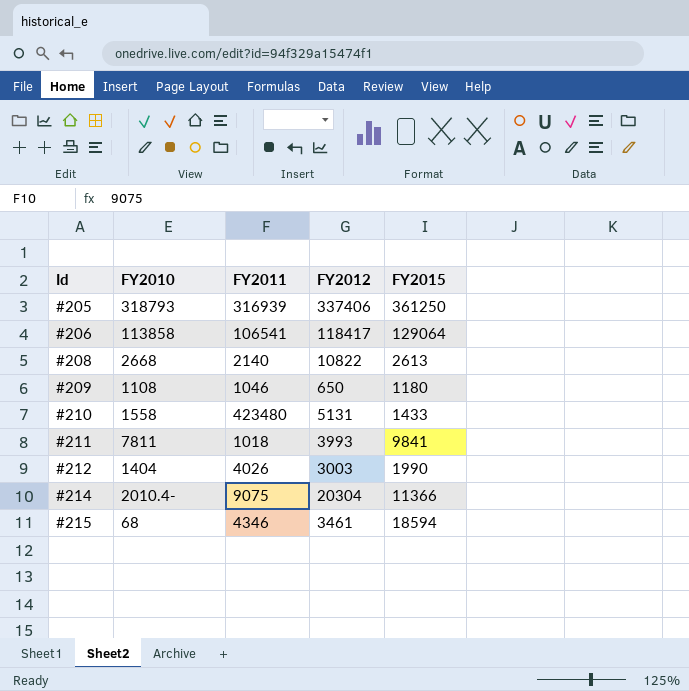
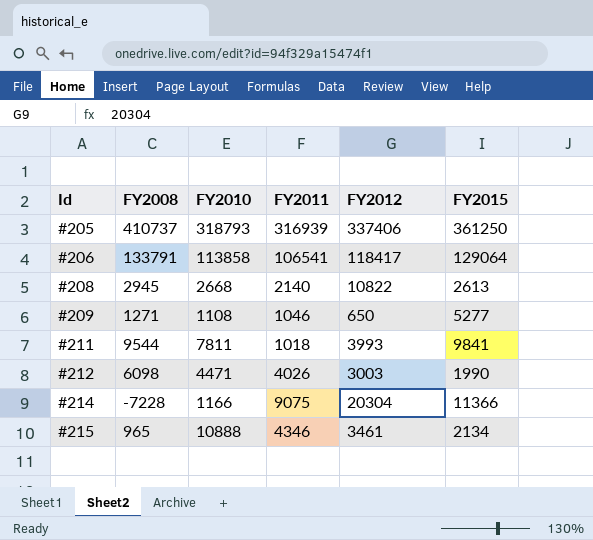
column FY2008 | position: none -> 2
row #210: 1558 | 423480 | 5131 | 1433 -> none
#209 | FY2015: 1180 -> 5277
#212 | FY2010: 1404 -> 4471
#214 | FY2010: 2010.4- -> 1166
#215 | FY2010: 68 -> 10888
#215 | FY2015: 18594 -> 2134

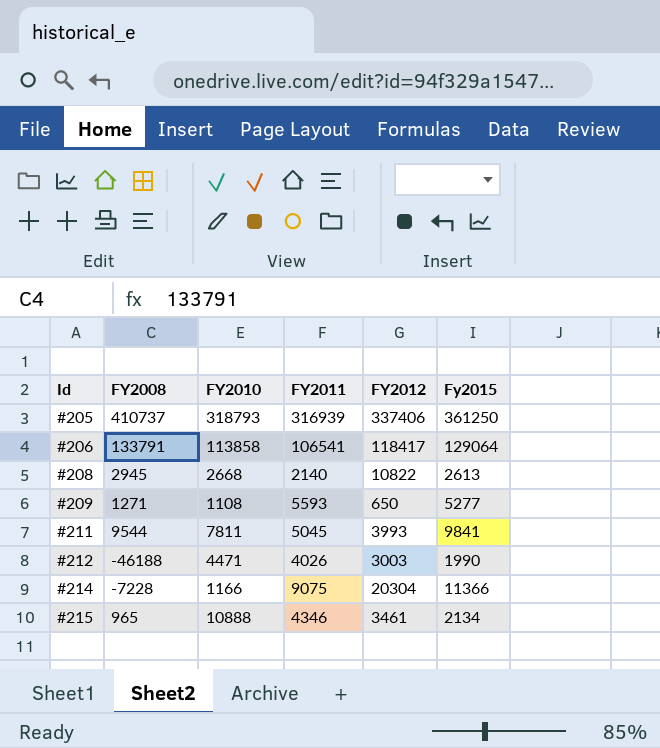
column name: FY2015 -> Fy2015
#209 | FY2011: 1046 -> 5593
#211 | FY2011: 1018 -> 5045
#212 | FY2008: 6098 -> -46188

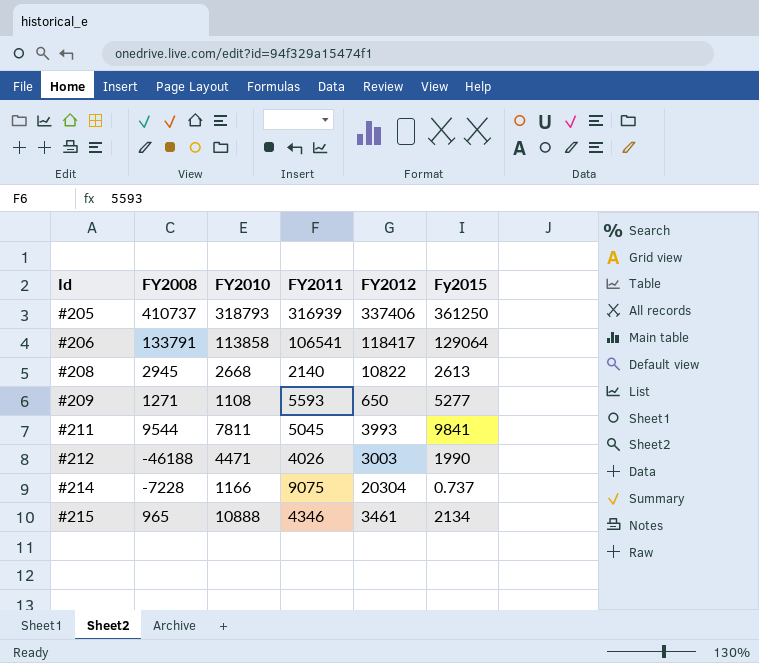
#214 | Fy2015: 11366 -> 0.737

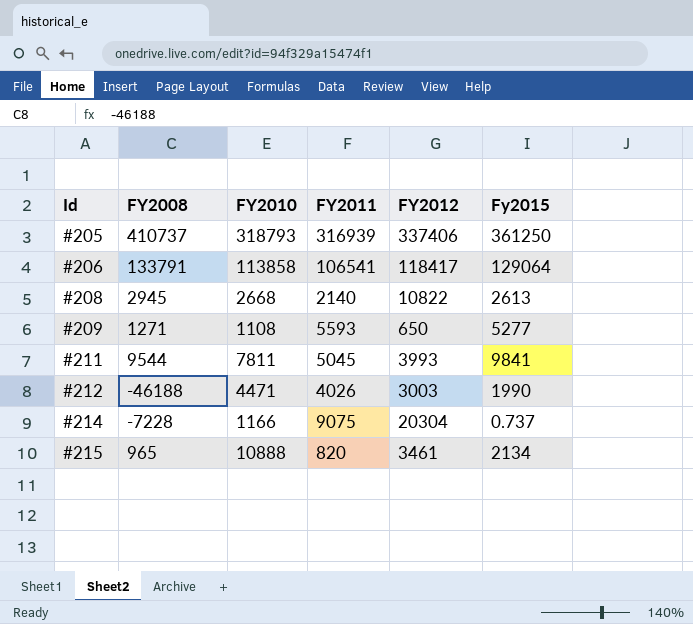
#215 | FY2011: 4346 -> 820

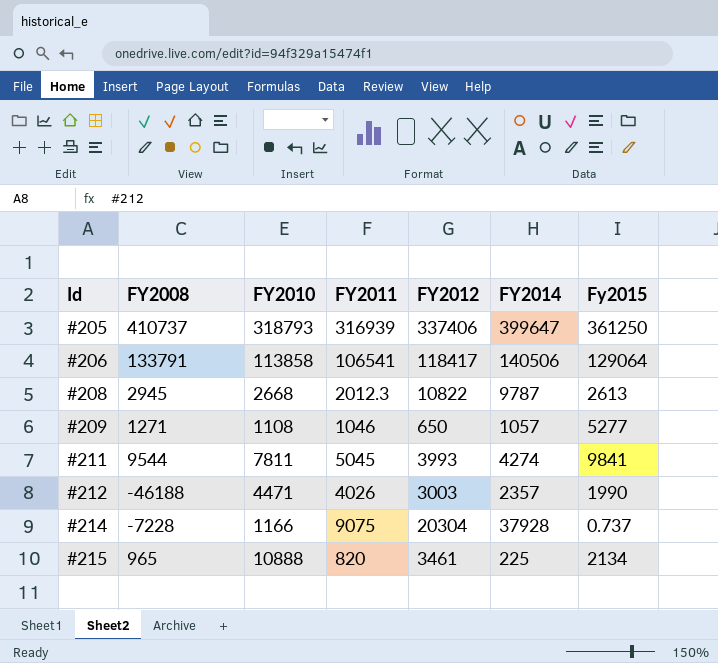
column FY2014 | position: none -> 6
#208 | FY2011: 2140 -> 2012.3
#209 | FY2011: 5593 -> 1046

